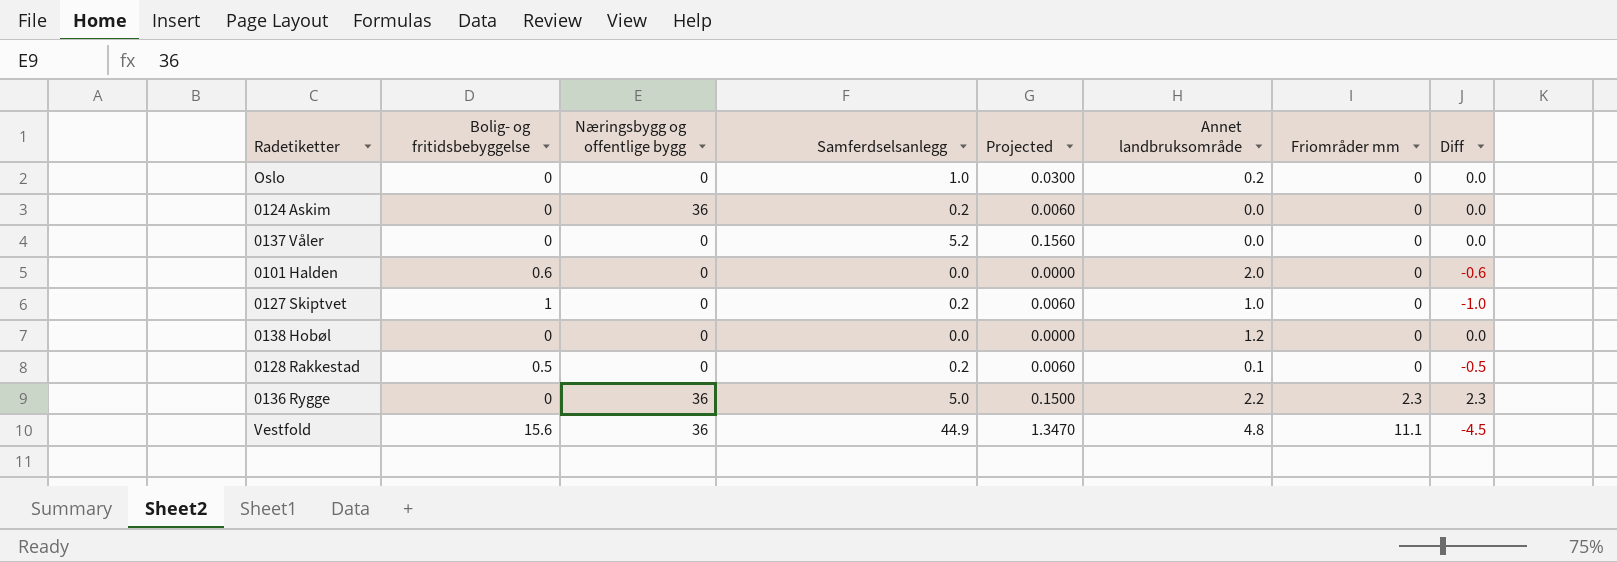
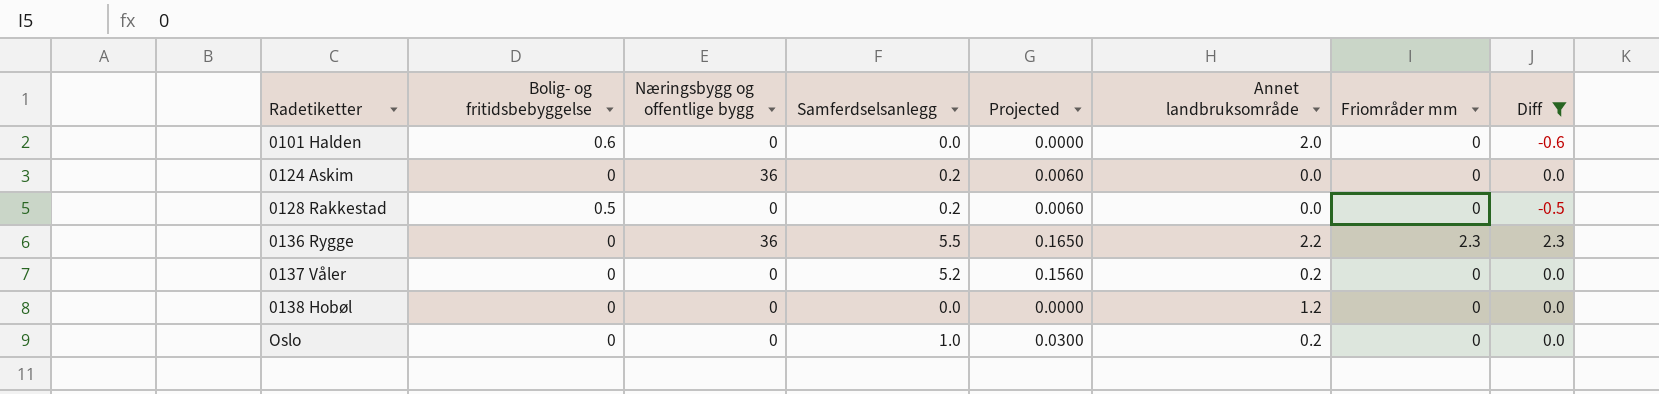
filter: none -> Diff >= -0.6
row order: Friområder mm ascending -> Radetiketter ascending
0128 Rakkestad | Annet landbruksområde: 0.1 -> 0.0
0136 Rygge | Samferdselsanlegg: 5.0 -> 5.5
0136 Rygge | Projected: 0.1500 -> 0.1650
0137 Våler | Annet landbruksområde: 0.0 -> 0.2

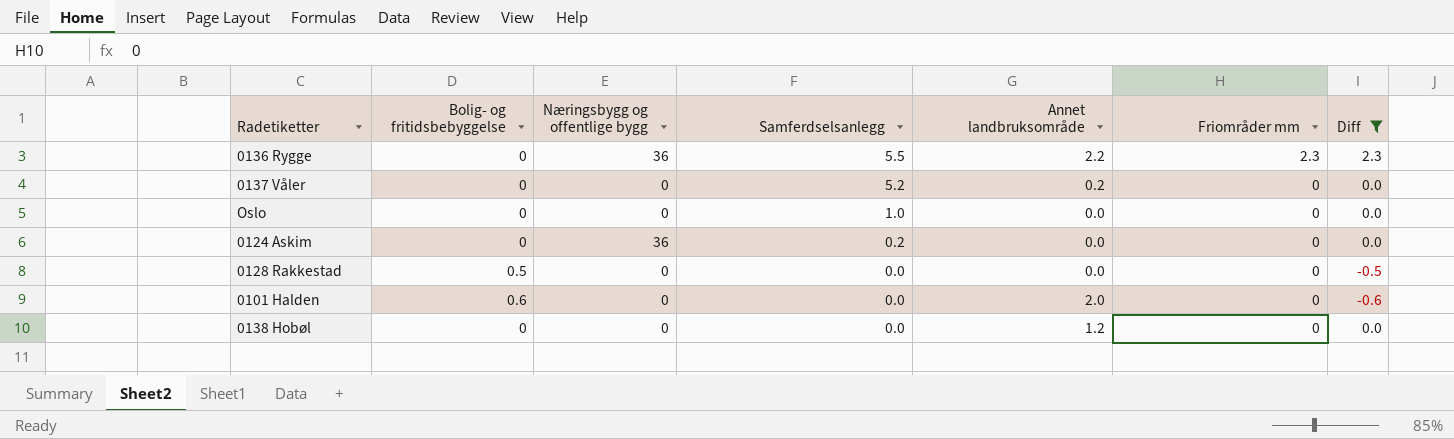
row order: Radetiketter ascending -> Samferdselsanlegg descending
column Projected | formula: [Samferdselsanlegg] * 0.03 -> none
Oslo | Annet landbruksområde: 0.2 -> 0.0
0128 Rakkestad | Samferdselsanlegg: 0.2 -> 0.0

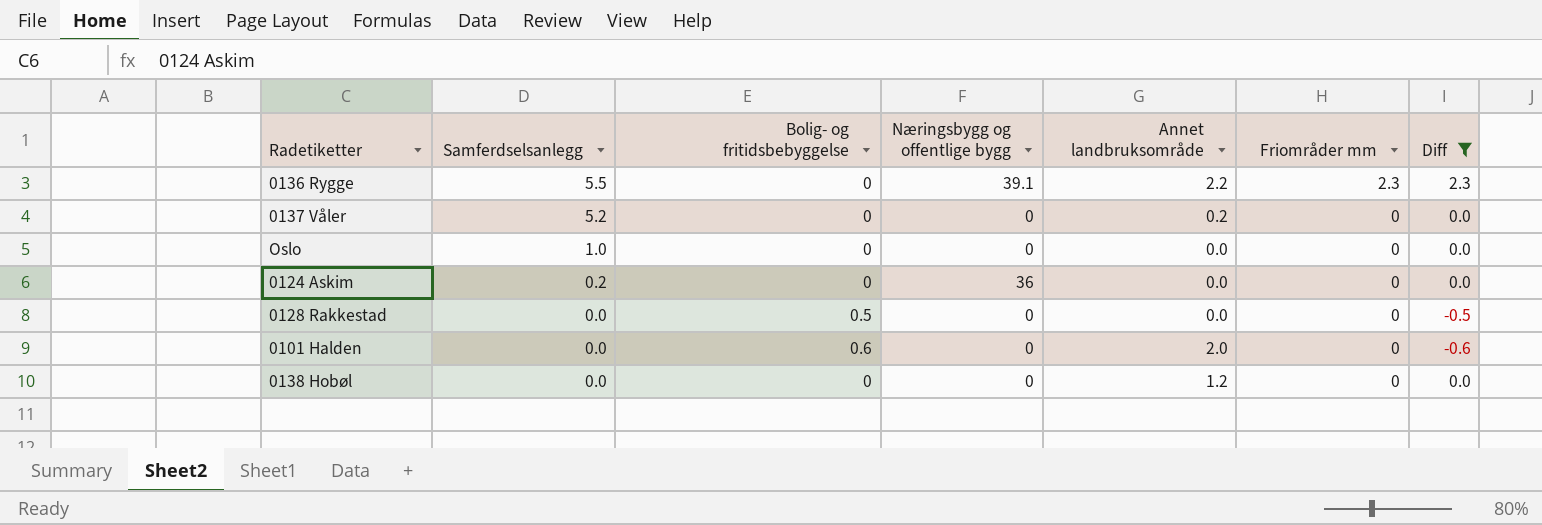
column Samferdselsanlegg | position: 4 -> 2
0136 Rygge | Næringsbygg og offentlige bygg: 36 -> 39.1

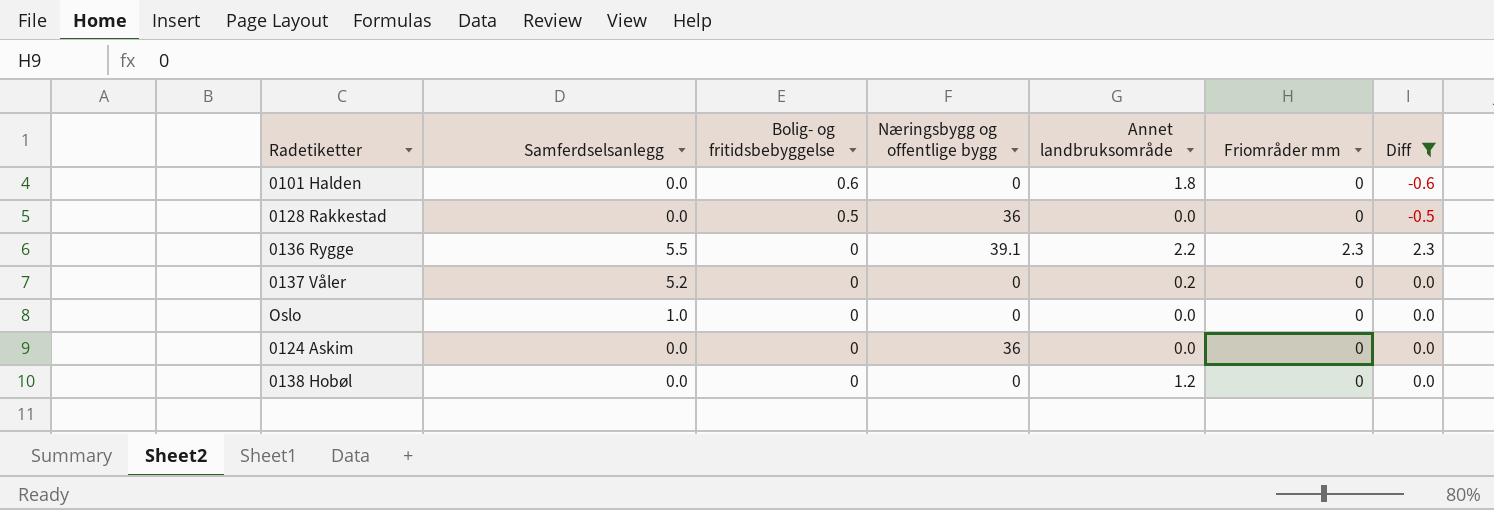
row order: Samferdselsanlegg descending -> Bolig- og fritidsbebyggelse descending
0101 Halden | Annet landbruksområde: 2.0 -> 1.8
0128 Rakkestad | Næringsbygg og offentlige bygg: 0 -> 36
0124 Askim | Samferdselsanlegg: 0.2 -> 0.0

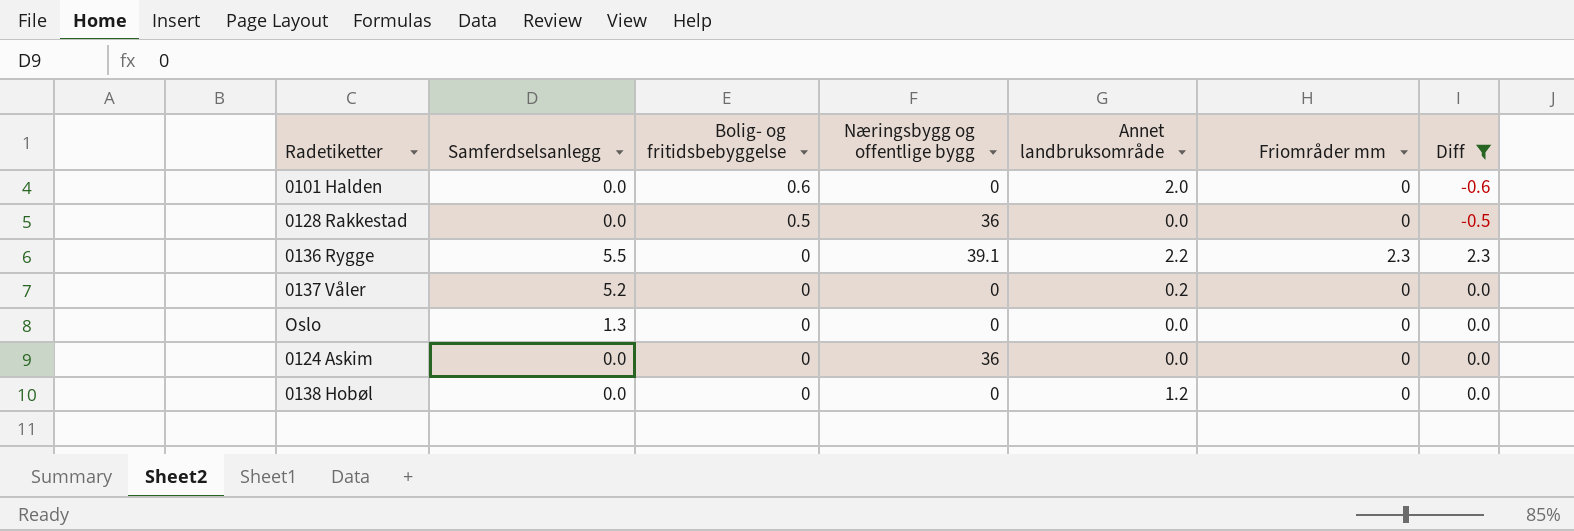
0101 Halden | Annet landbruksområde: 1.8 -> 2.0
Oslo | Samferdselsanlegg: 1.0 -> 1.3

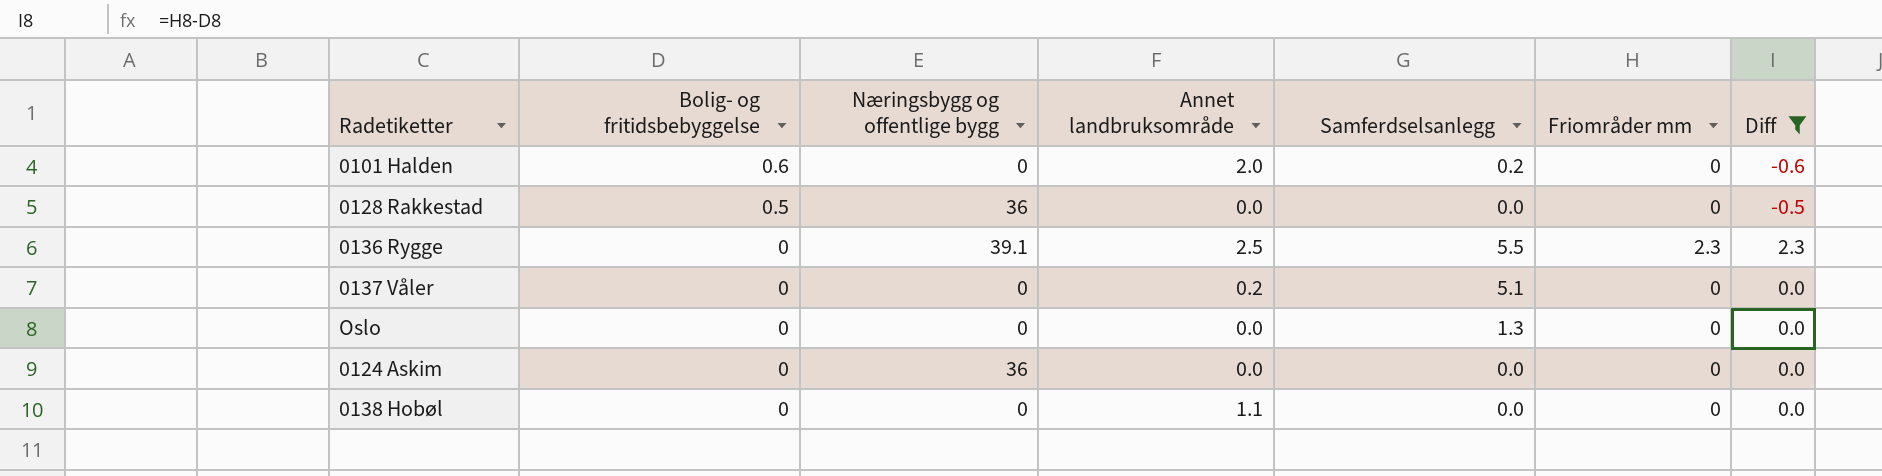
column Samferdselsanlegg | position: 2 -> 5
0101 Halden | Samferdselsanlegg: 0.0 -> 0.2
0136 Rygge | Annet landbruksområde: 2.2 -> 2.5
0137 Våler | Samferdselsanlegg: 5.2 -> 5.1
0138 Hobøl | Annet landbruksområde: 1.2 -> 1.1

